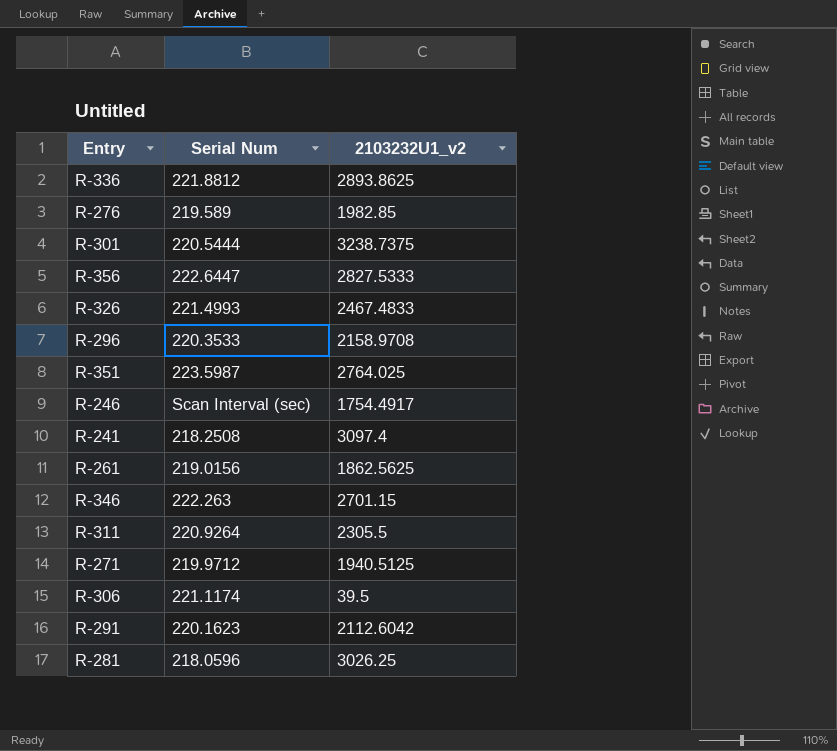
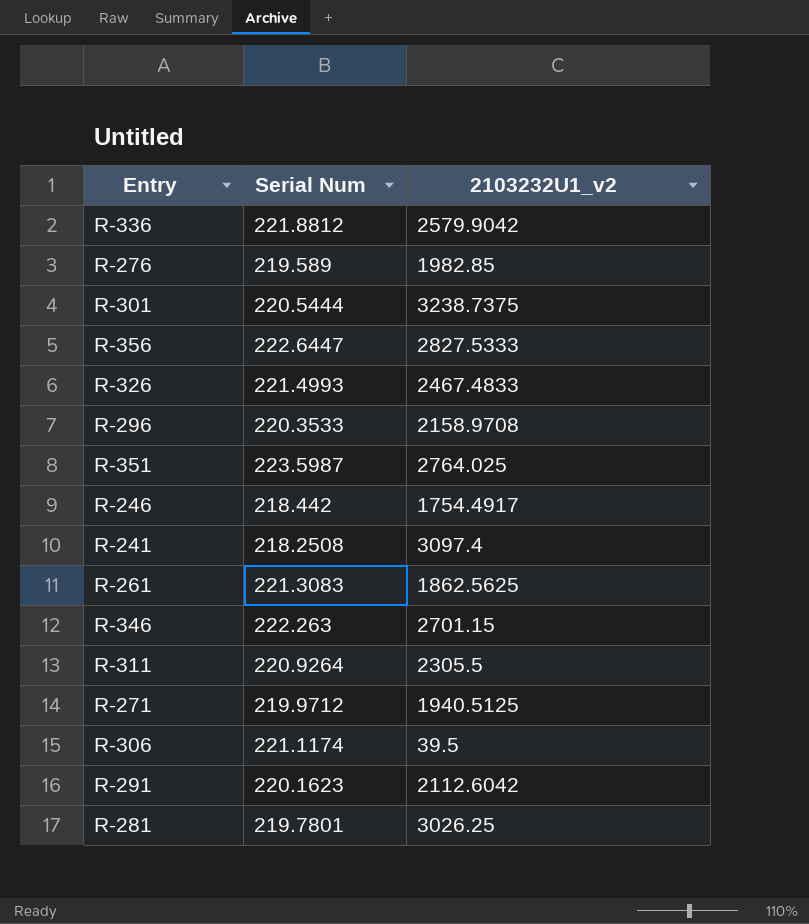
R-336 | 2103232U1_v2: 2893.8625 -> 2579.9042
R-246 | Serial Num: Scan Interval (sec) -> 218.442
R-261 | Serial Num: 219.0156 -> 221.3083
R-281 | Serial Num: 218.0596 -> 219.7801

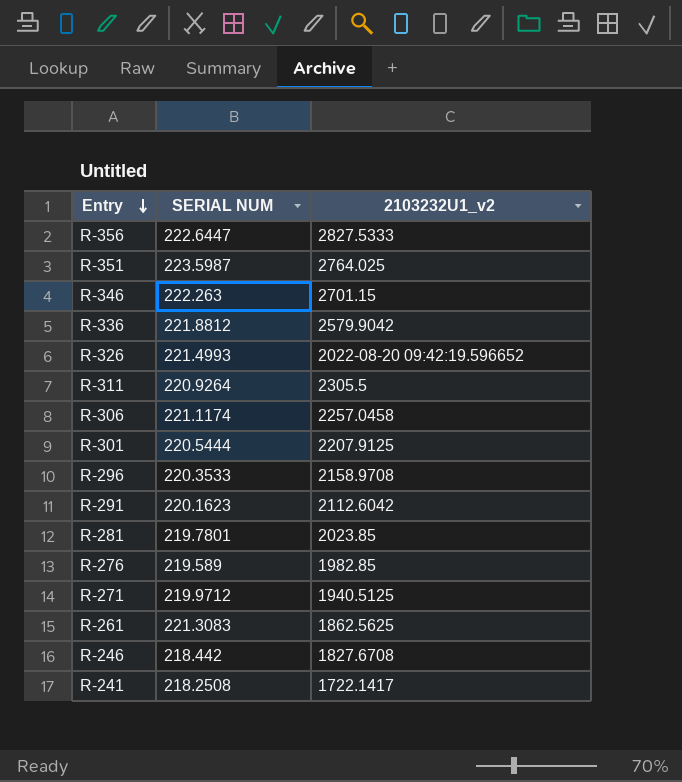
row order: none -> Entry descending
column name: Serial Num -> SERIAL NUM
R-326 | 2103232U1_v2: 2467.4833 -> 2022-08-20 09:42:19.596652
R-306 | 2103232U1_v2: 39.5 -> 2257.0458
R-301 | 2103232U1_v2: 3238.7375 -> 2207.9125
R-281 | 2103232U1_v2: 3026.25 -> 2023.85
R-246 | 2103232U1_v2: 1754.4917 -> 1827.6708
R-241 | 2103232U1_v2: 3097.4 -> 1722.1417

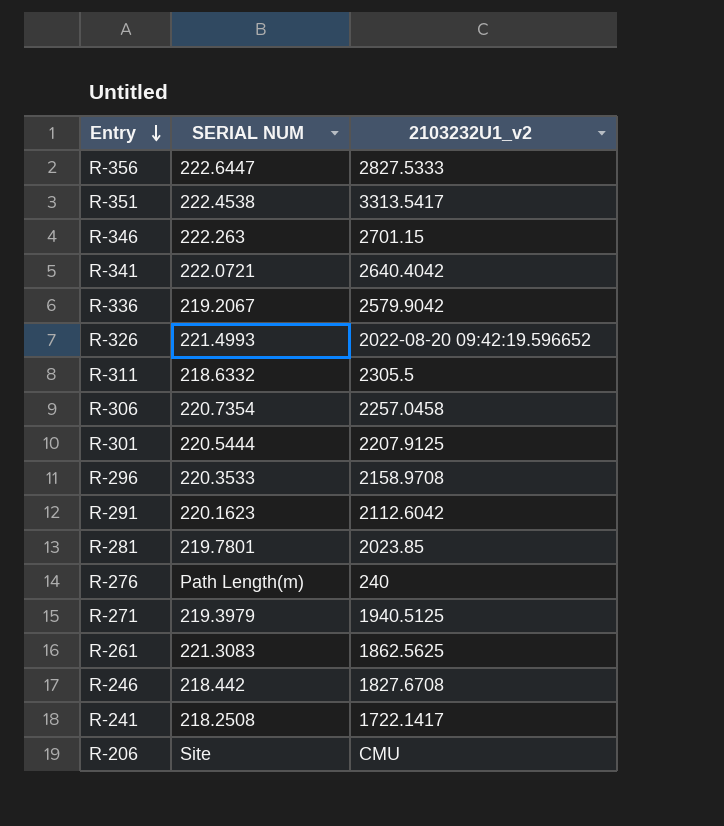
R-351 | SERIAL NUM: 223.5987 -> 222.4538
R-351 | 2103232U1_v2: 2764.025 -> 3313.5417
row R-341: none -> 222.0721 | 2640.4042
R-336 | SERIAL NUM: 221.8812 -> 219.2067
R-311 | SERIAL NUM: 220.9264 -> 218.6332
R-306 | SERIAL NUM: 221.1174 -> 220.7354
R-276 | SERIAL NUM: 219.589 -> Path Length(m)
R-276 | 2103232U1_v2: 1982.85 -> 240
R-271 | SERIAL NUM: 219.9712 -> 219.3979
row R-206: none -> Site | CMU

